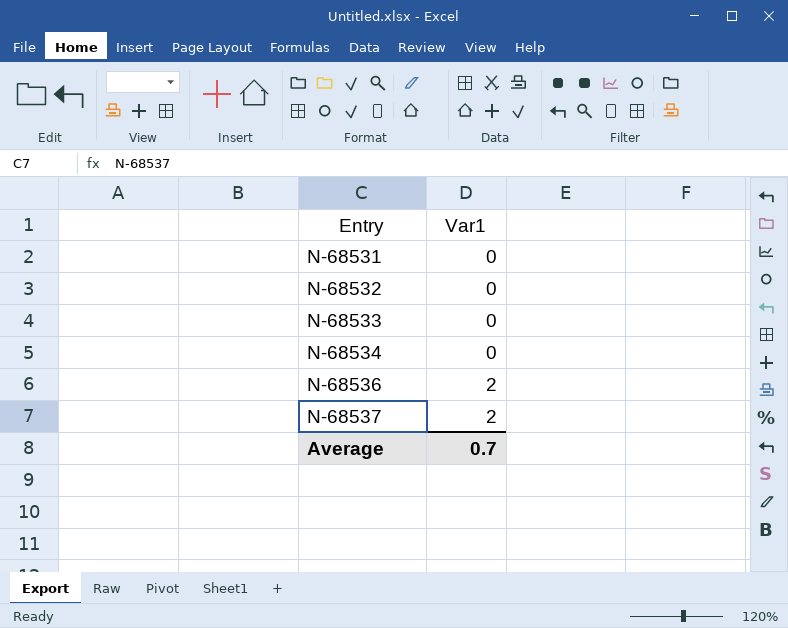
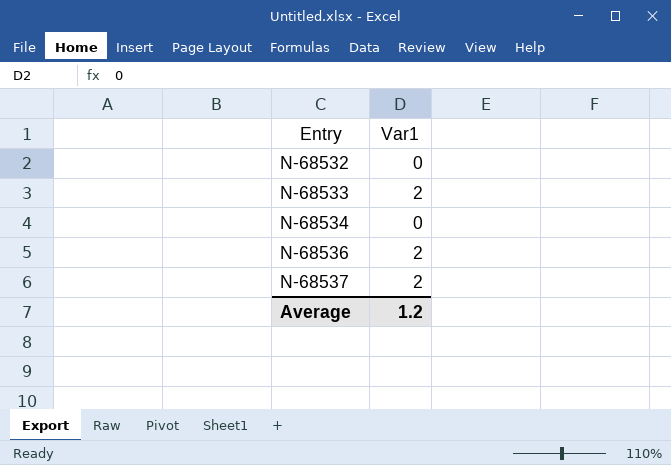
row N-68531: 0 -> none
N-68533 | Var1: 0 -> 2
Average | Var1: 0.7 -> 1.2

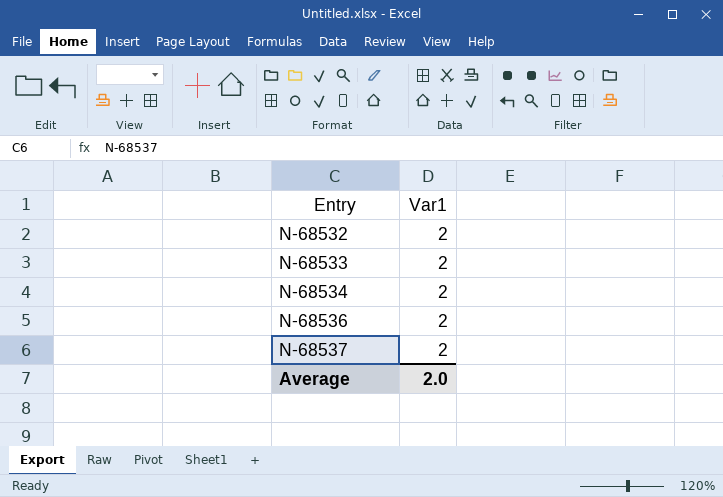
N-68532 | Var1: 0 -> 2
N-68534 | Var1: 0 -> 2
Average | Var1: 1.2 -> 2.0

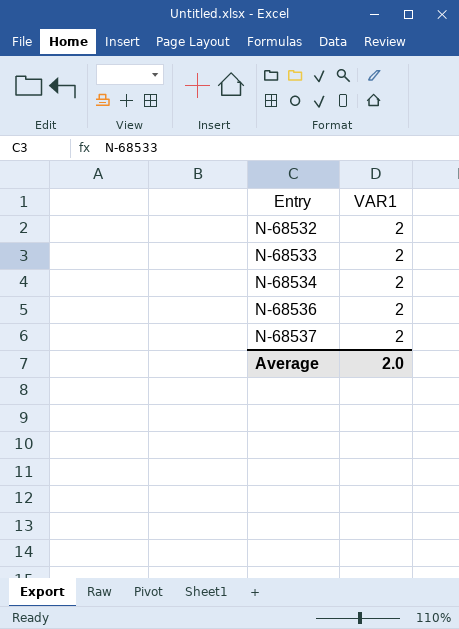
column name: Var1 -> VAR1

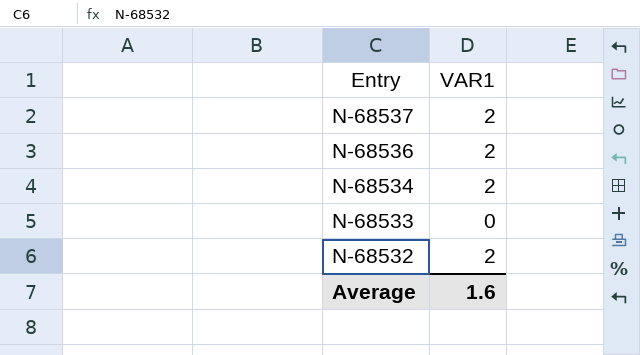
row order: Entry ascending -> Entry descending
N-68533 | VAR1: 2 -> 0
Average | VAR1: 2.0 -> 1.6

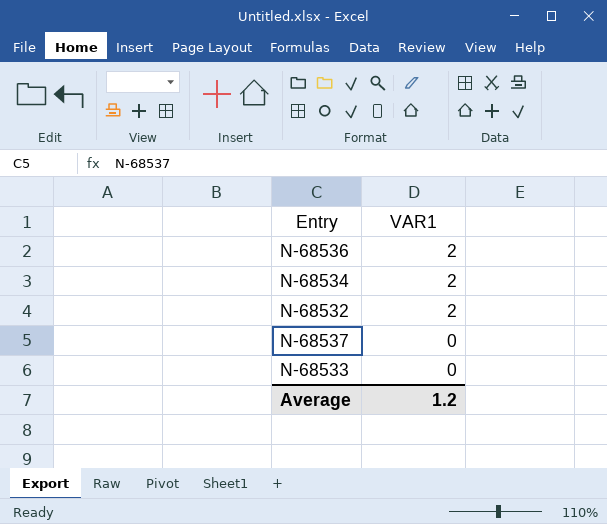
row order: Entry descending -> VAR1 descending
N-68537 | VAR1: 2 -> 0
Average | VAR1: 1.6 -> 1.2

